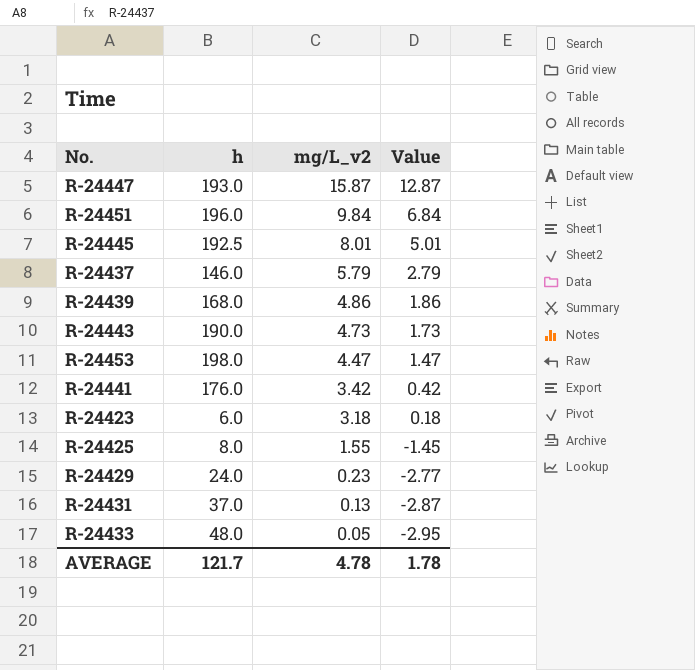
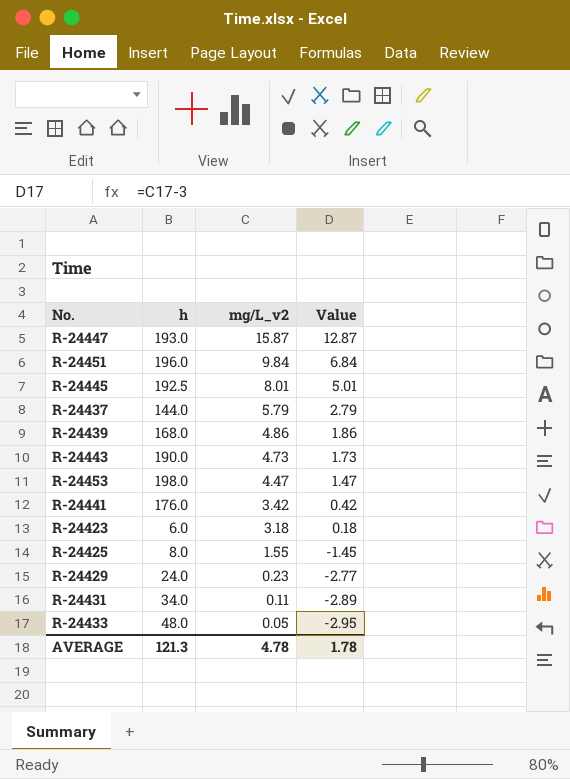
R-24437 | h: 146.0 -> 144.0
R-24431 | h: 37.0 -> 34.0
R-24431 | mg/L_v2: 0.13 -> 0.11
R-24431 | Value: -2.87 -> -2.89
AVERAGE | h: 121.7 -> 121.3

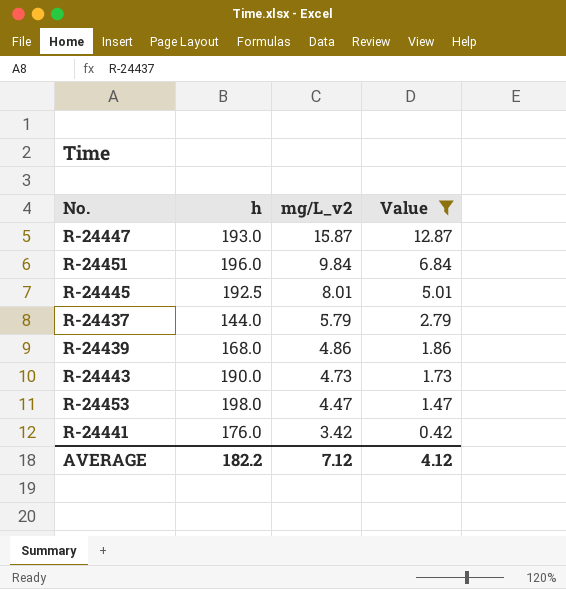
filter: none -> Value >= 0.42
AVERAGE | h: 121.3 -> 182.2
AVERAGE | mg/L_v2: 4.78 -> 7.12
AVERAGE | Value: 1.78 -> 4.12

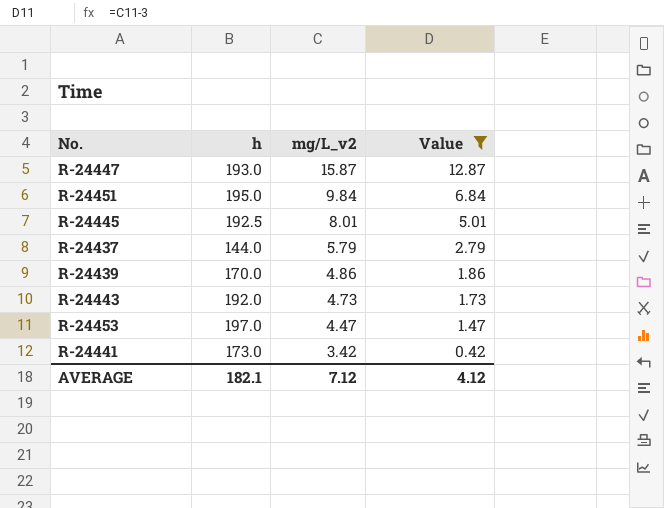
R-24451 | h: 196.0 -> 195.0
R-24439 | h: 168.0 -> 170.0
R-24443 | h: 190.0 -> 192.0
R-24453 | h: 198.0 -> 197.0
R-24441 | h: 176.0 -> 173.0
AVERAGE | h: 182.2 -> 182.1

